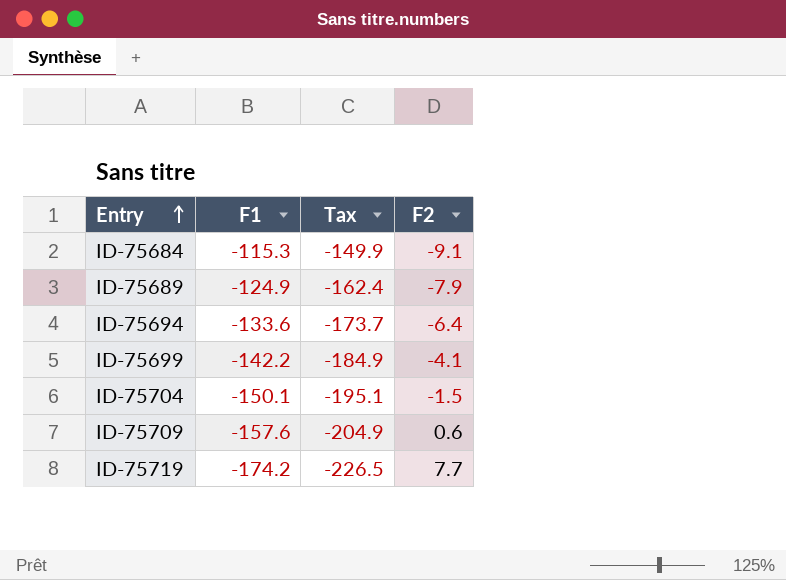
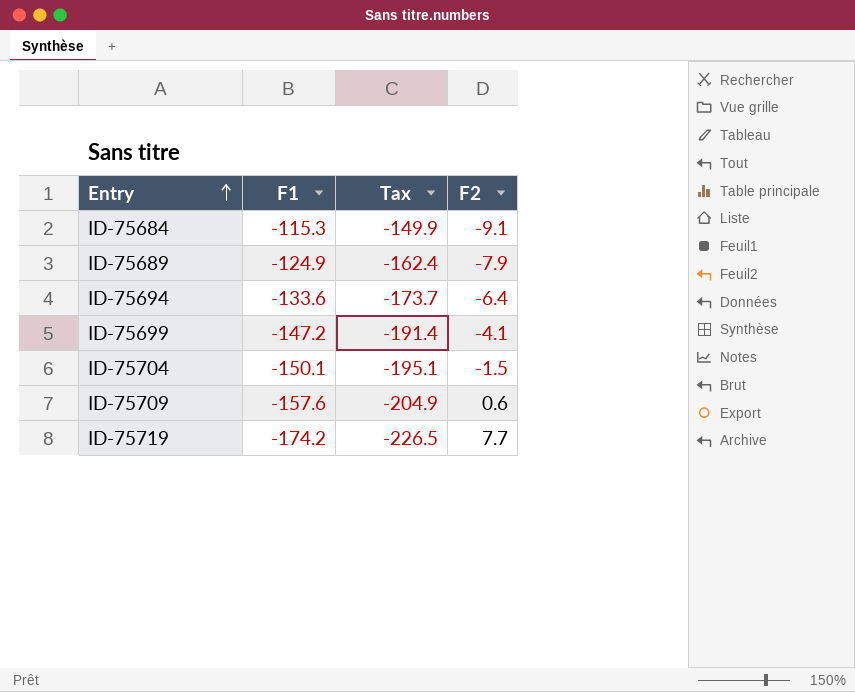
ID-75699 | F1: -142.2 -> -147.2
ID-75699 | Tax: -184.9 -> -191.4

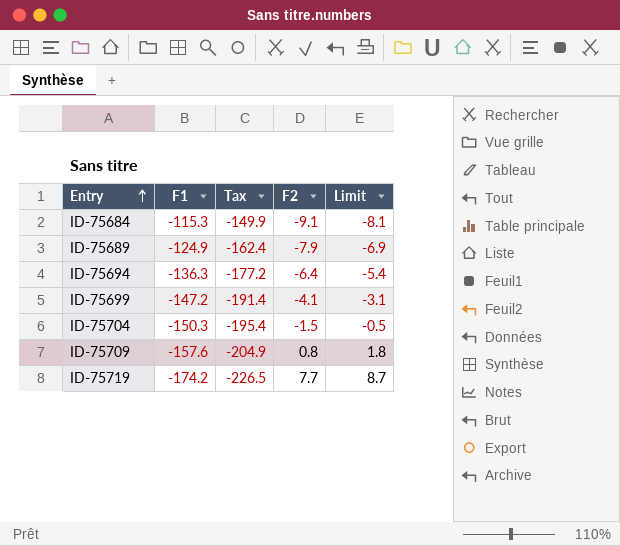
column Limit | formula: none -> [F2] + 1
ID-75694 | F1: -133.6 -> -136.3
ID-75694 | Tax: -173.7 -> -177.2
ID-75704 | F1: -150.1 -> -150.3
ID-75704 | Tax: -195.1 -> -195.4
ID-75709 | F2: 0.6 -> 0.8

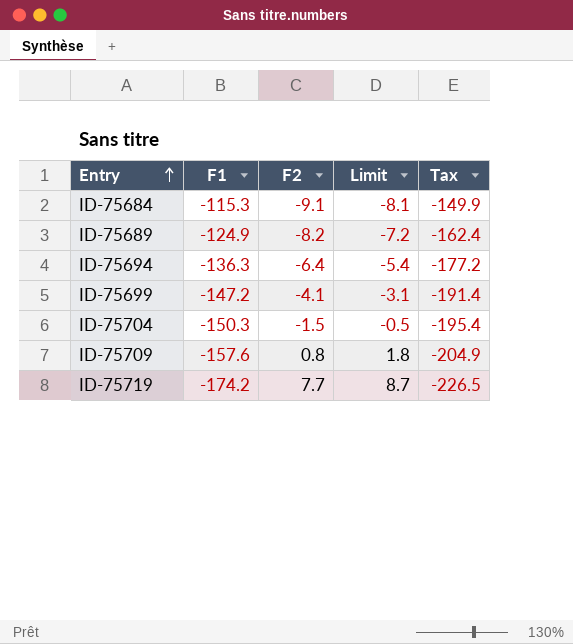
column Tax | position: 3 -> 5
ID-75689 | F2: -7.9 -> -8.2
ID-75689 | Limit: -6.9 -> -7.2

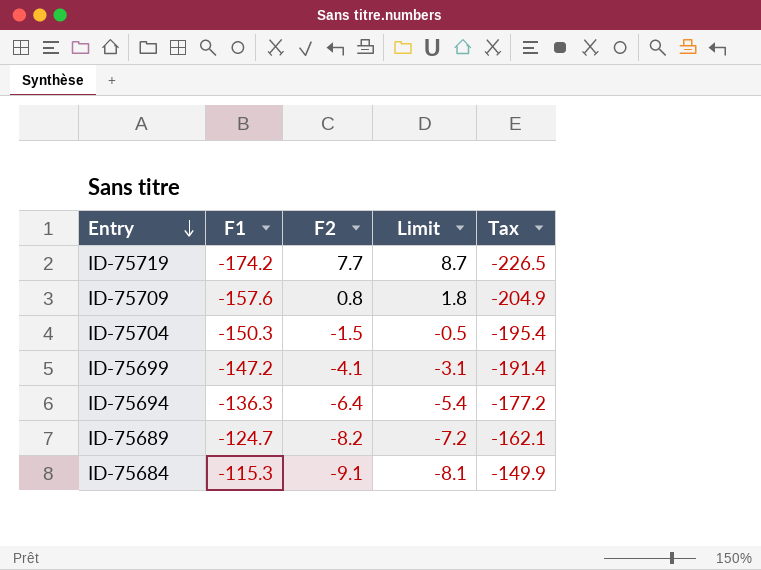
row order: Entry ascending -> Entry descending
ID-75689 | F1: -124.9 -> -124.7
ID-75689 | Tax: -162.4 -> -162.1

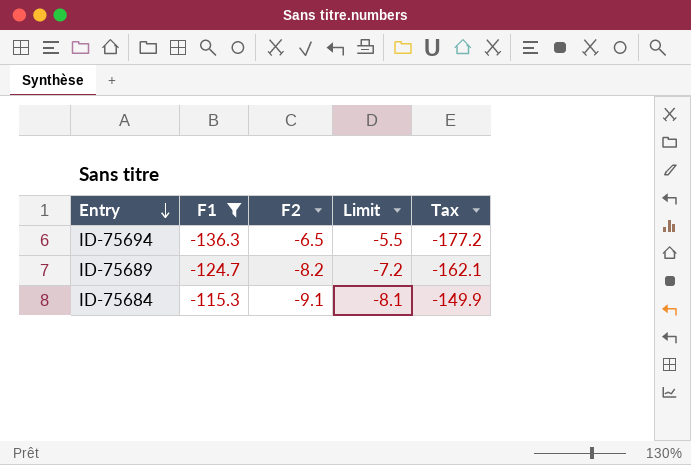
filter: none -> F1 >= -136.3
ID-75694 | F2: -6.4 -> -6.5
ID-75694 | Limit: -5.4 -> -5.5

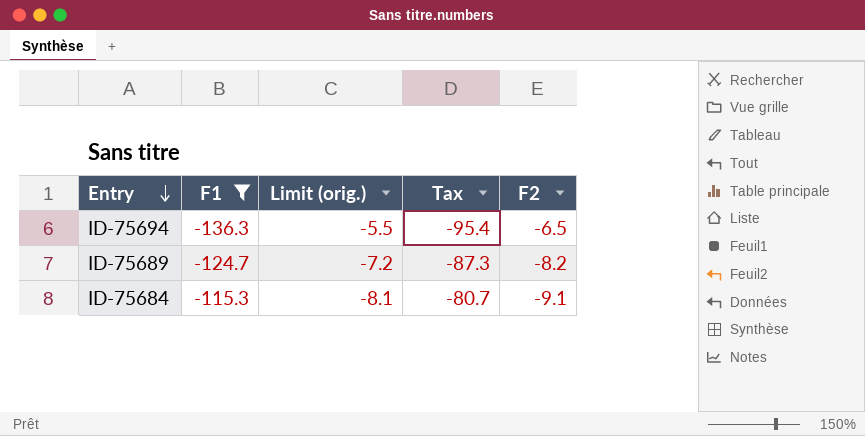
column name: Limit -> Limit (orig.)
column Tax | formula: [F1] * 1.3 -> [F1] * 0.7
column F2 | position: 3 -> 5

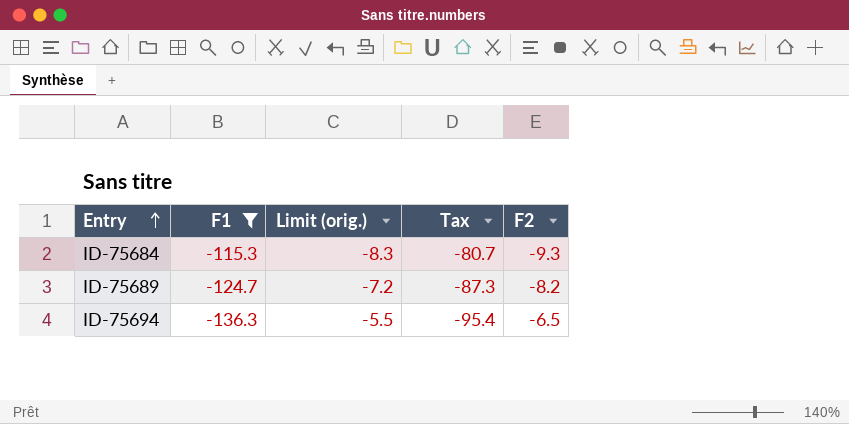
row order: Entry descending -> Entry ascending
ID-75684 | Limit (orig.): -8.1 -> -8.3
ID-75684 | F2: -9.1 -> -9.3

